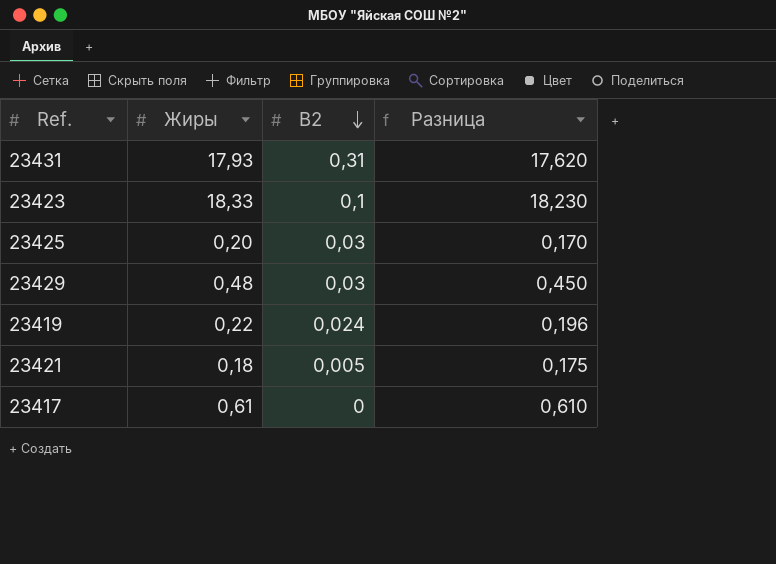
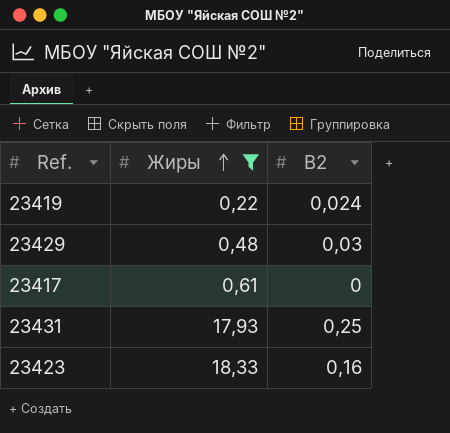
filter: none -> Жиры >= 0,22
row order: B2 descending -> Жиры ascending
column Разница | formula: [Жиры] - [B2] -> none
23431 | B2: 0,31 -> 0,25
23423 | B2: 0,1 -> 0,16

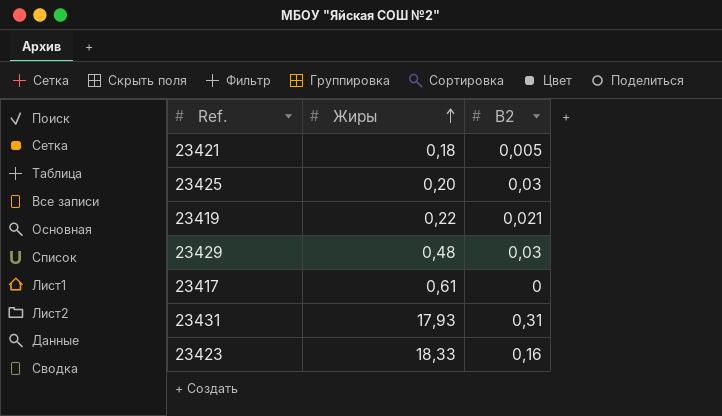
filter: Жиры >= 0,22 -> none
23419 | B2: 0,024 -> 0,021
23431 | B2: 0,25 -> 0,31

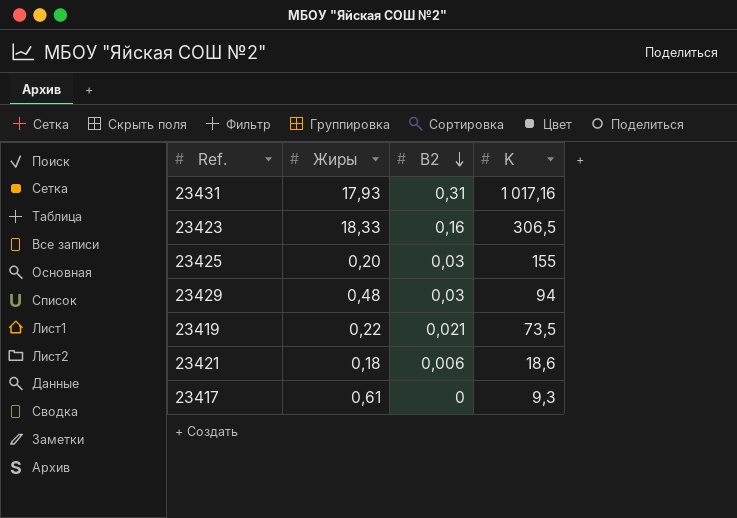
row order: Жиры ascending -> B2 descending
column K | position: none -> 4
23421 | B2: 0,005 -> 0,006

